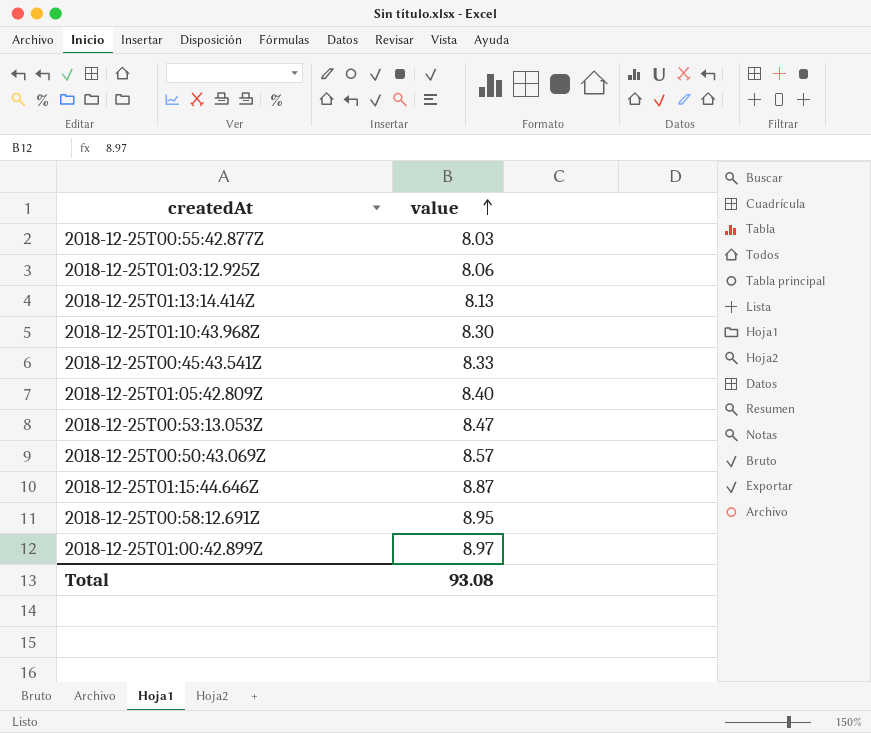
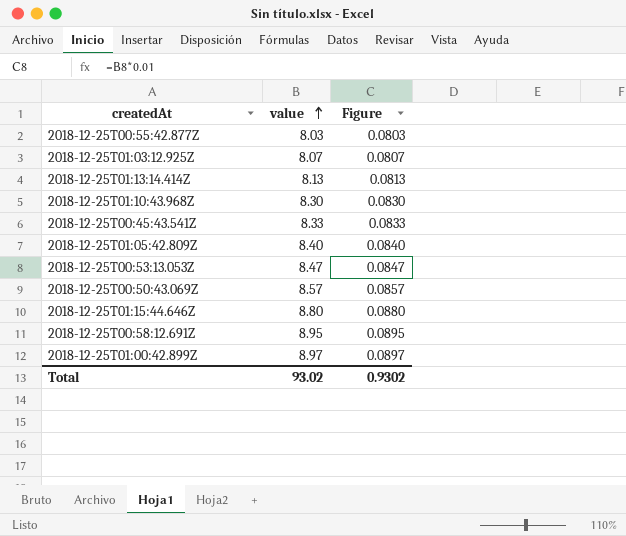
column Figure | formula: none -> [value] * 0.01
2018-12-25T01:03:12.925Z | value: 8.06 -> 8.07
2018-12-25T01:15:44.646Z | value: 8.87 -> 8.80
Total | value: 93.08 -> 93.02

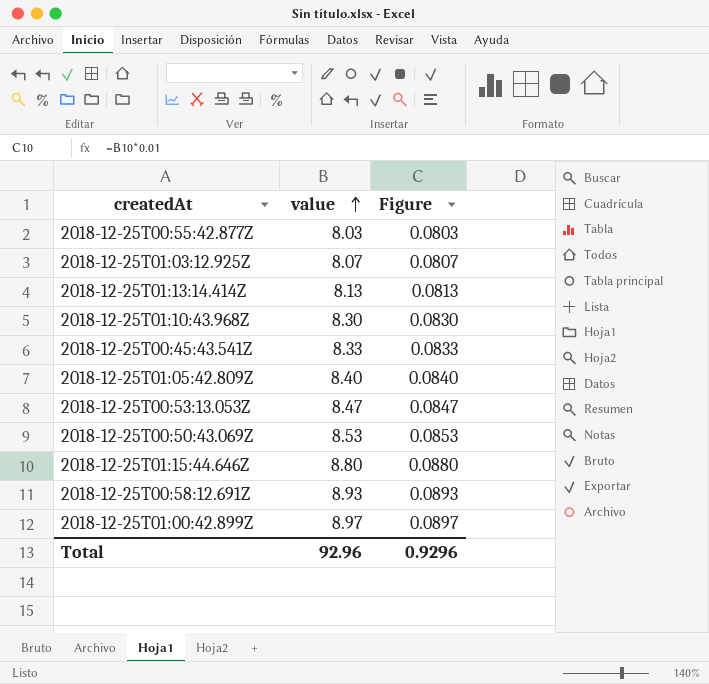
2018-12-25T00:50:43.069Z | value: 8.57 -> 8.53
2018-12-25T00:50:43.069Z | Figure: 0.0857 -> 0.0853
2018-12-25T00:58:12.691Z | value: 8.95 -> 8.93
2018-12-25T00:58:12.691Z | Figure: 0.0895 -> 0.0893
Total | value: 93.02 -> 92.96
Total | Figure: 0.9302 -> 0.9296

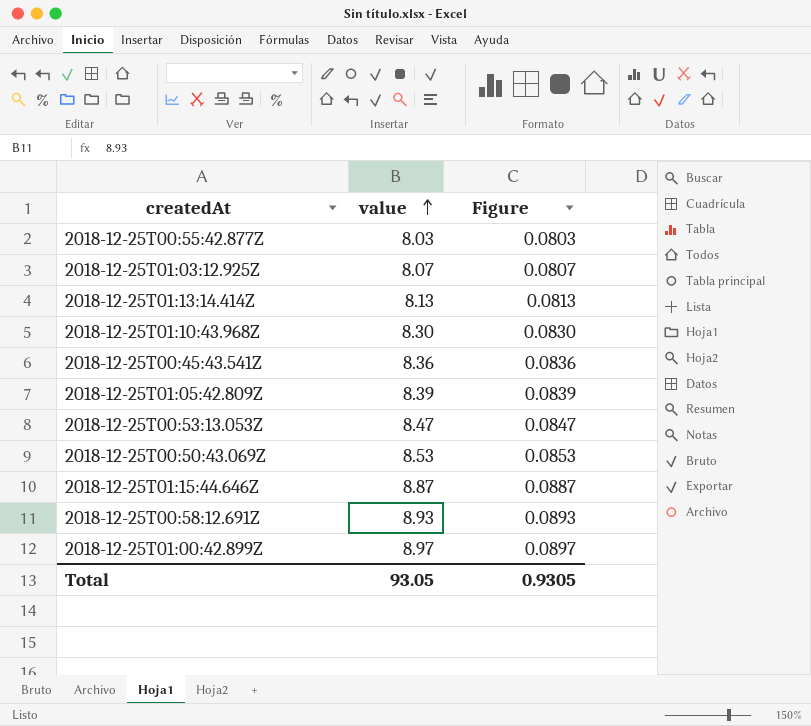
2018-12-25T00:45:43.541Z | value: 8.33 -> 8.36
2018-12-25T00:45:43.541Z | Figure: 0.0833 -> 0.0836
2018-12-25T01:05:42.809Z | value: 8.40 -> 8.39
2018-12-25T01:05:42.809Z | Figure: 0.0840 -> 0.0839
2018-12-25T01:15:44.646Z | value: 8.80 -> 8.87
2018-12-25T01:15:44.646Z | Figure: 0.0880 -> 0.0887
Total | value: 92.96 -> 93.05
Total | Figure: 0.9296 -> 0.9305

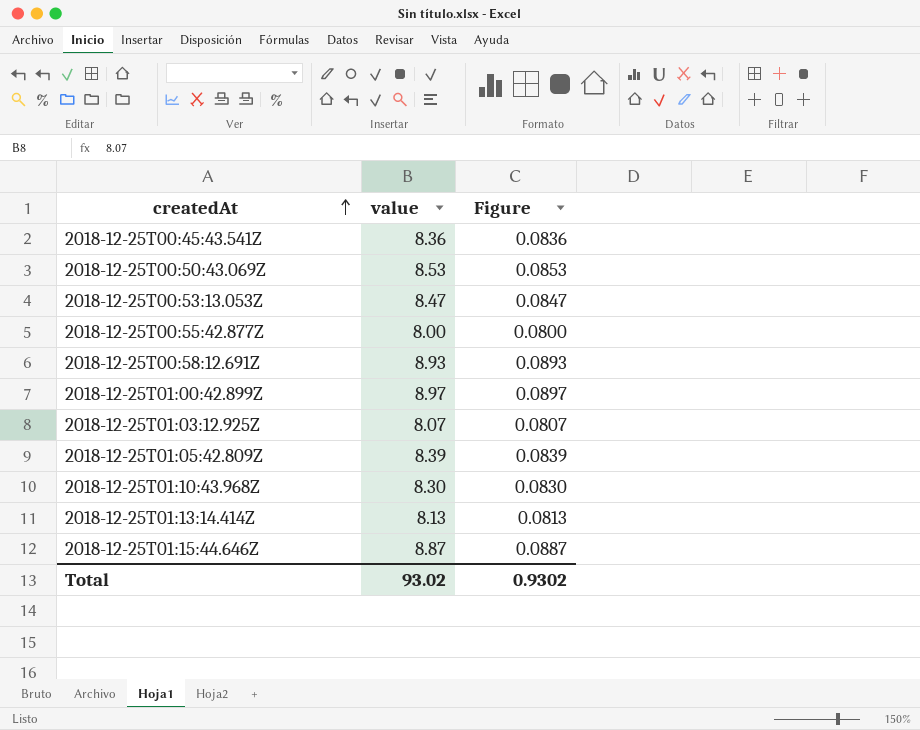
row order: value ascending -> createdAt ascending
2018-12-25T00:55:42.877Z | value: 8.03 -> 8.00
2018-12-25T00:55:42.877Z | Figure: 0.0803 -> 0.0800
Total | value: 93.05 -> 93.02
Total | Figure: 0.9305 -> 0.9302

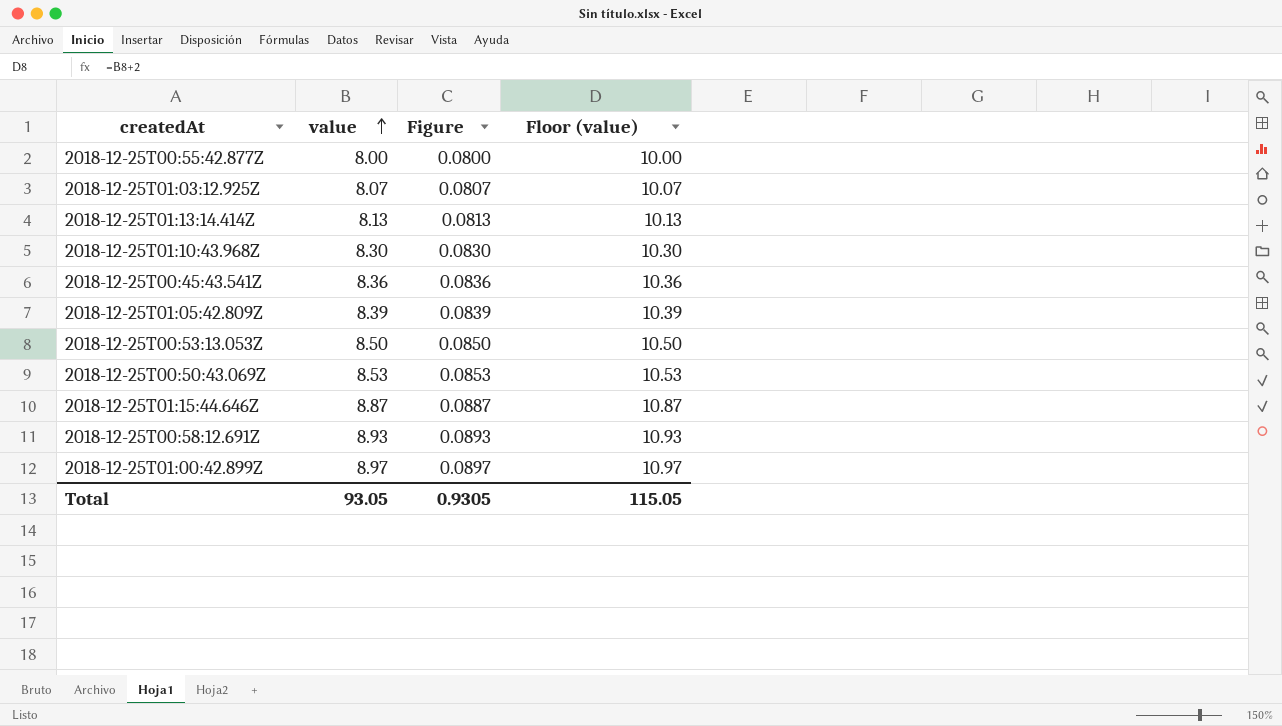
row order: createdAt ascending -> value ascending
column Floor (value) | formula: none -> [value] + 2
2018-12-25T00:53:13.053Z | value: 8.47 -> 8.50
2018-12-25T00:53:13.053Z | Figure: 0.0847 -> 0.0850
Total | value: 93.02 -> 93.05
Total | Figure: 0.9302 -> 0.9305

